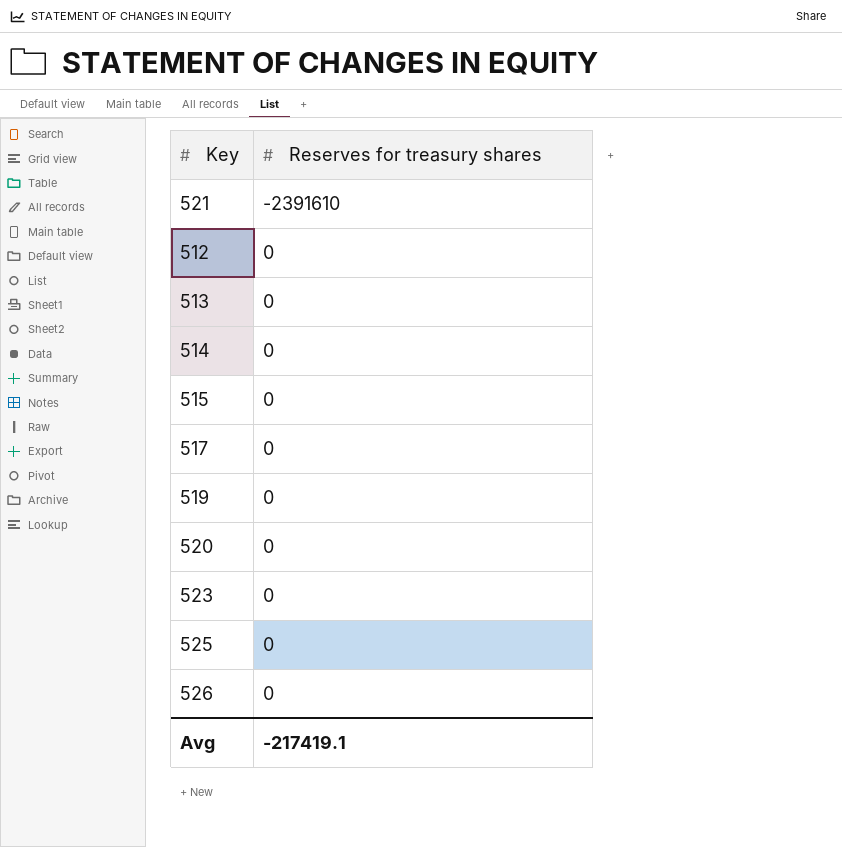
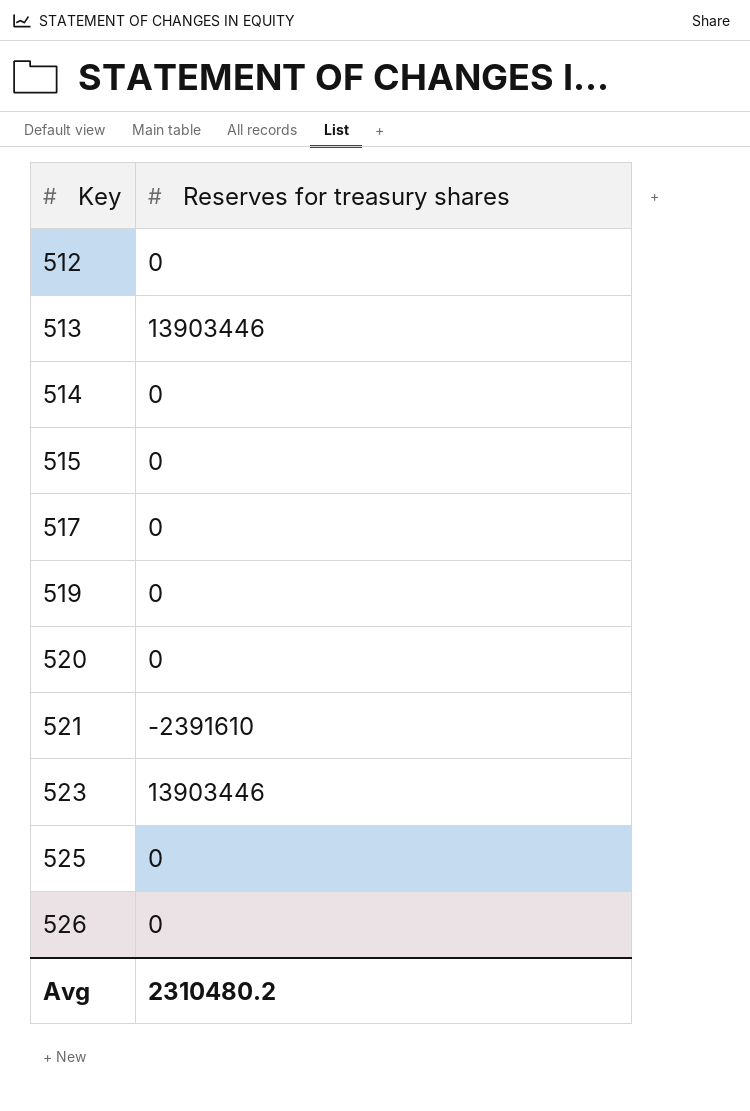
row order: Reserves for treasury shares ascending -> Key ascending
513 | Reserves for treasury shares: 0 -> 13903446
523 | Reserves for treasury shares: 0 -> 13903446
Avg | Reserves for treasury shares: -217419.1 -> 2310480.2

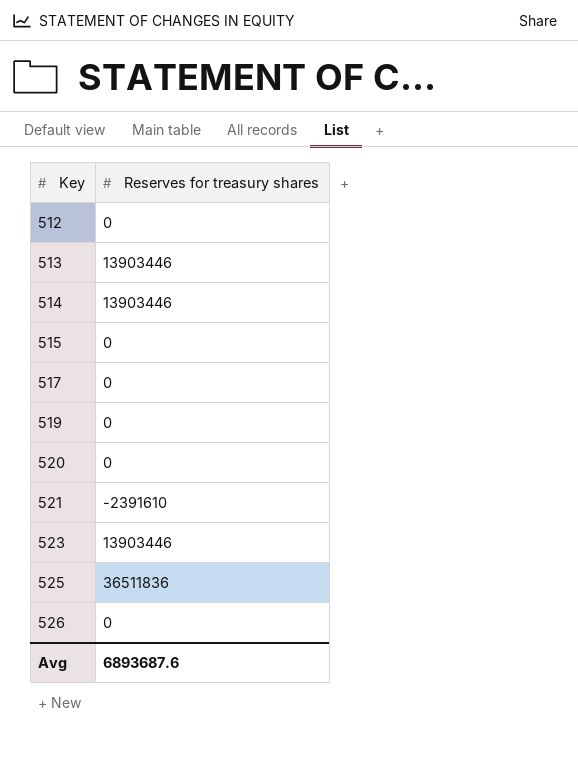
514 | Reserves for treasury shares: 0 -> 13903446
525 | Reserves for treasury shares: 0 -> 36511836
Avg | Reserves for treasury shares: 2310480.2 -> 6893687.6

